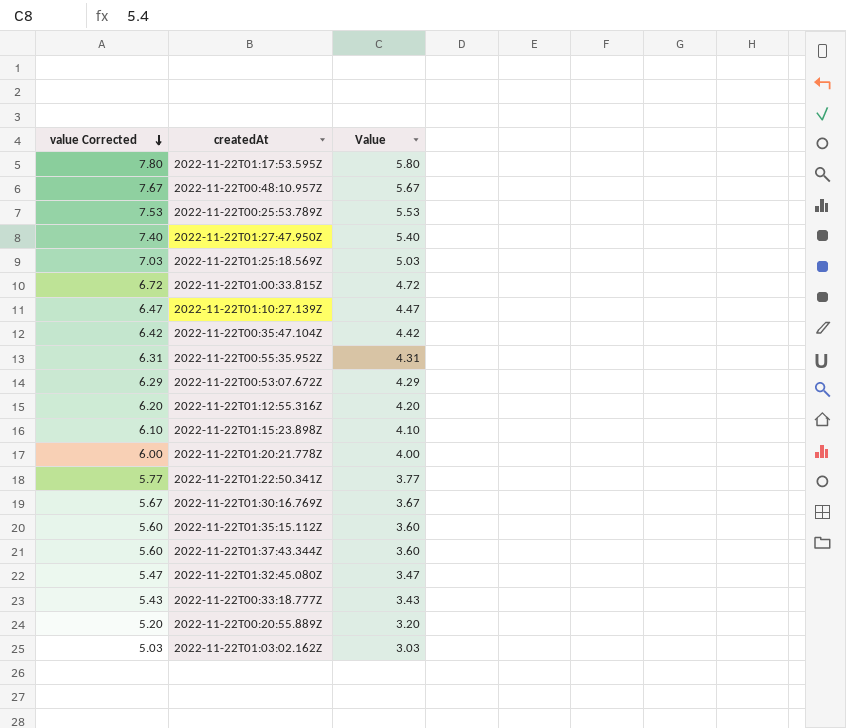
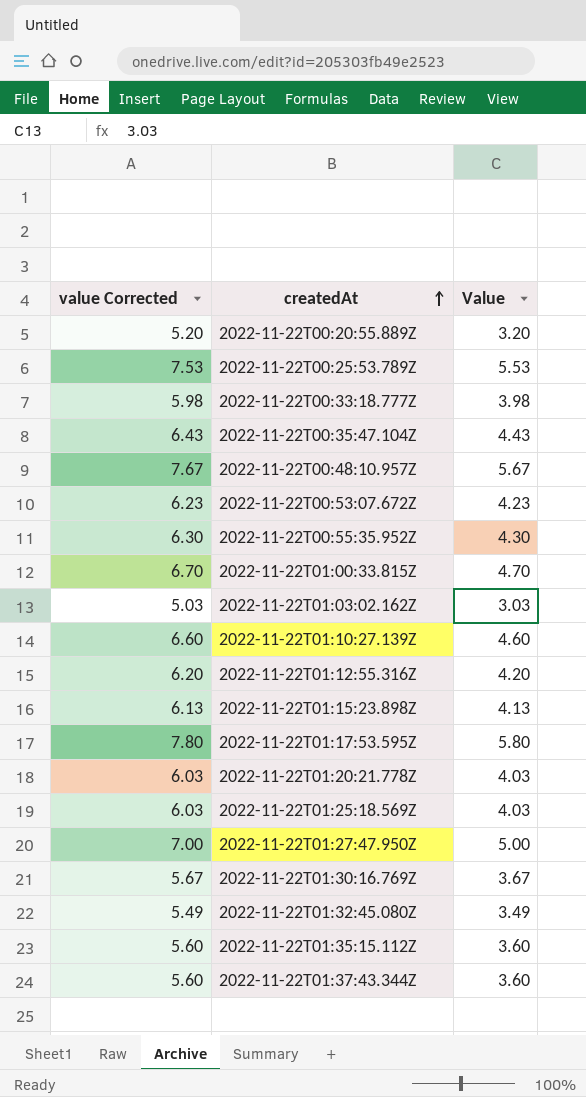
row order: value Corrected descending -> createdAt ascending
row 2022-11-22T01:22:50.341Z: 5.77 | 3.77 -> none
2022-11-22T00:33:18.777Z | value Corrected: 5.43 -> 5.98
2022-11-22T00:33:18.777Z | Value: 3.43 -> 3.98
2022-11-22T00:35:47.104Z | value Corrected: 6.42 -> 6.43
2022-11-22T00:35:47.104Z | Value: 4.42 -> 4.43
2022-11-22T00:53:07.672Z | value Corrected: 6.29 -> 6.23
2022-11-22T00:53:07.672Z | Value: 4.29 -> 4.23
2022-11-22T00:55:35.952Z | value Corrected: 6.31 -> 6.30
2022-11-22T00:55:35.952Z | Value: 4.31 -> 4.30
2022-11-22T01:00:33.815Z | value Corrected: 6.72 -> 6.70
2022-11-22T01:00:33.815Z | Value: 4.72 -> 4.70
2022-11-22T01:10:27.139Z | value Corrected: 6.47 -> 6.60
2022-11-22T01:10:27.139Z | Value: 4.47 -> 4.60
2022-11-22T01:15:23.898Z | value Corrected: 6.10 -> 6.13
2022-11-22T01:15:23.898Z | Value: 4.10 -> 4.13
2022-11-22T01:20:21.778Z | value Corrected: 6.00 -> 6.03
2022-11-22T01:20:21.778Z | Value: 4.00 -> 4.03
2022-11-22T01:25:18.569Z | value Corrected: 7.03 -> 6.03
2022-11-22T01:25:18.569Z | Value: 5.03 -> 4.03
2022-11-22T01:27:47.950Z | value Corrected: 7.40 -> 7.00
2022-11-22T01:27:47.950Z | Value: 5.40 -> 5.00
2022-11-22T01:32:45.080Z | value Corrected: 5.47 -> 5.49
2022-11-22T01:32:45.080Z | Value: 3.47 -> 3.49

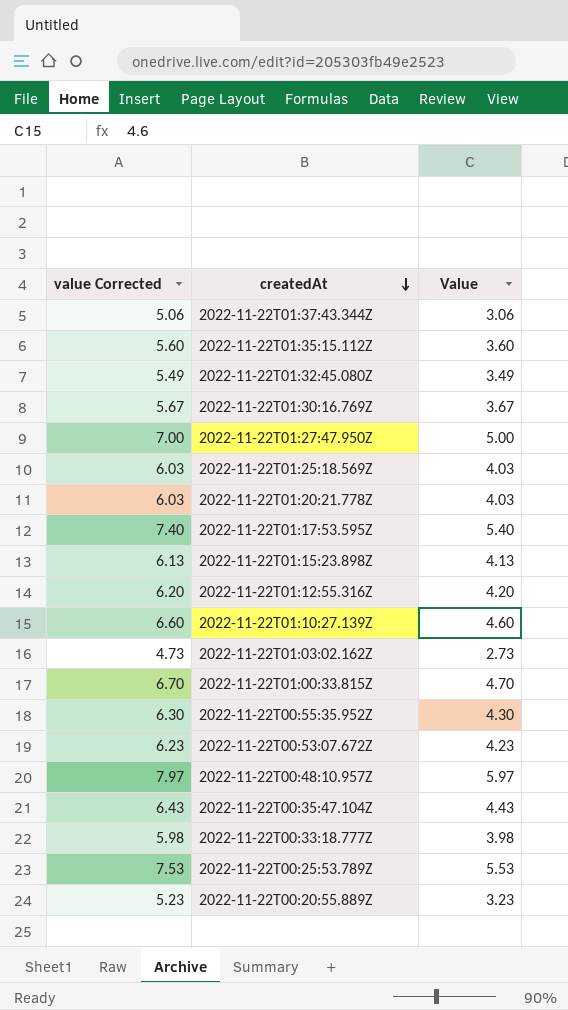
row order: createdAt ascending -> createdAt descending
2022-11-22T01:37:43.344Z | value Corrected: 5.60 -> 5.06
2022-11-22T01:37:43.344Z | Value: 3.60 -> 3.06
2022-11-22T01:17:53.595Z | value Corrected: 7.80 -> 7.40
2022-11-22T01:17:53.595Z | Value: 5.80 -> 5.40
2022-11-22T01:03:02.162Z | value Corrected: 5.03 -> 4.73
2022-11-22T01:03:02.162Z | Value: 3.03 -> 2.73
2022-11-22T00:48:10.957Z | value Corrected: 7.67 -> 7.97
2022-11-22T00:48:10.957Z | Value: 5.67 -> 5.97
2022-11-22T00:20:55.889Z | value Corrected: 5.20 -> 5.23
2022-11-22T00:20:55.889Z | Value: 3.20 -> 3.23

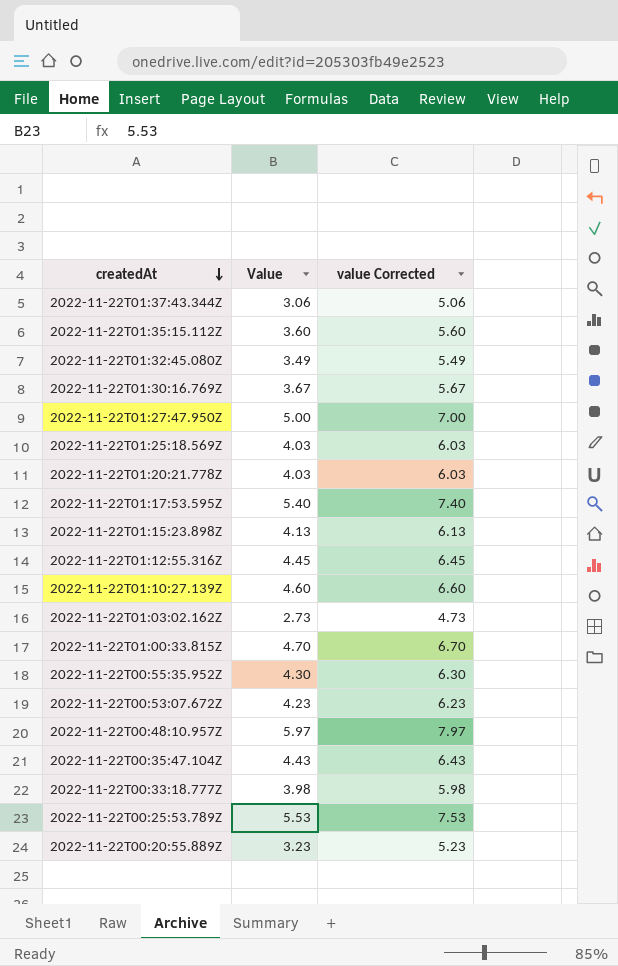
column value Corrected | position: 1 -> 3
2022-11-22T01:12:55.316Z | Value: 4.20 -> 4.45
2022-11-22T01:12:55.316Z | value Corrected: 6.20 -> 6.45

